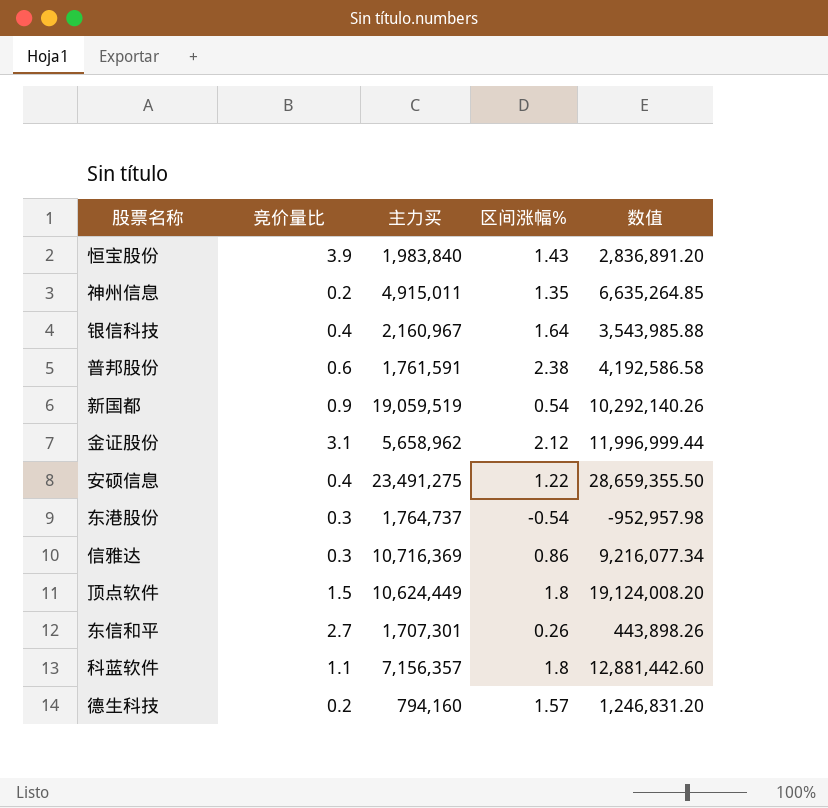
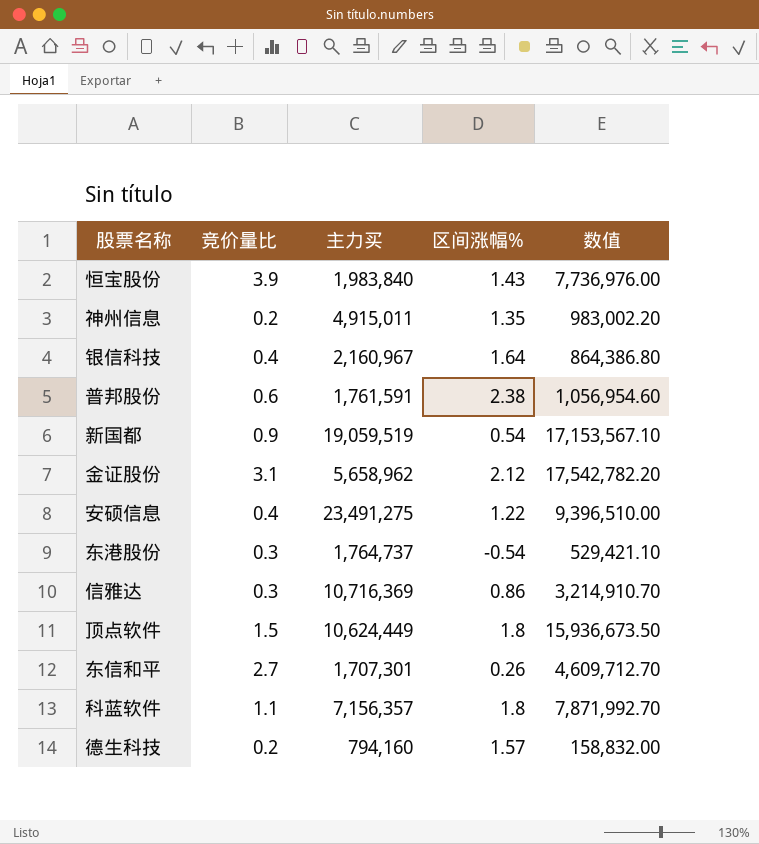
column 数值 | formula: [主力买] * [区间涨幅%] -> [竞价量比] * [主力买]

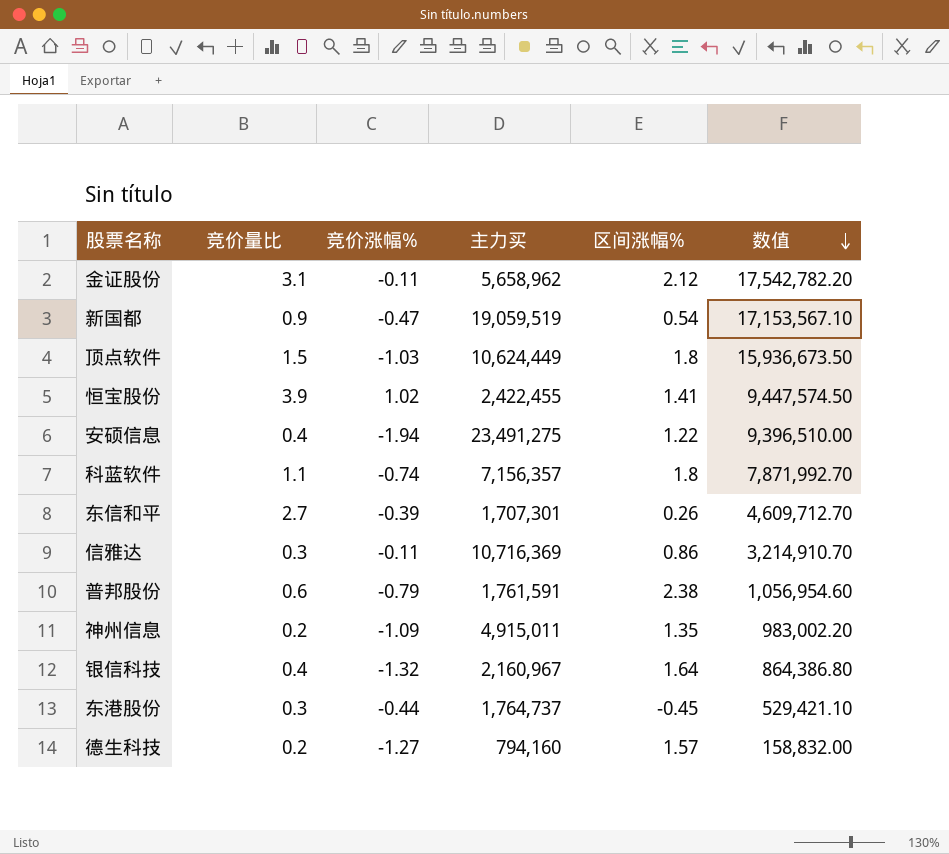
row order: none -> 数值 descending
column 竞价涨幅% | position: none -> 3
恒宝股份 | 主力买: 1,983,840 -> 2,422,455
恒宝股份 | 区间涨幅%: 1.43 -> 1.41
恒宝股份 | 数值: 7,736,976.00 -> 9,447,574.50
东港股份 | 区间涨幅%: -0.54 -> -0.45

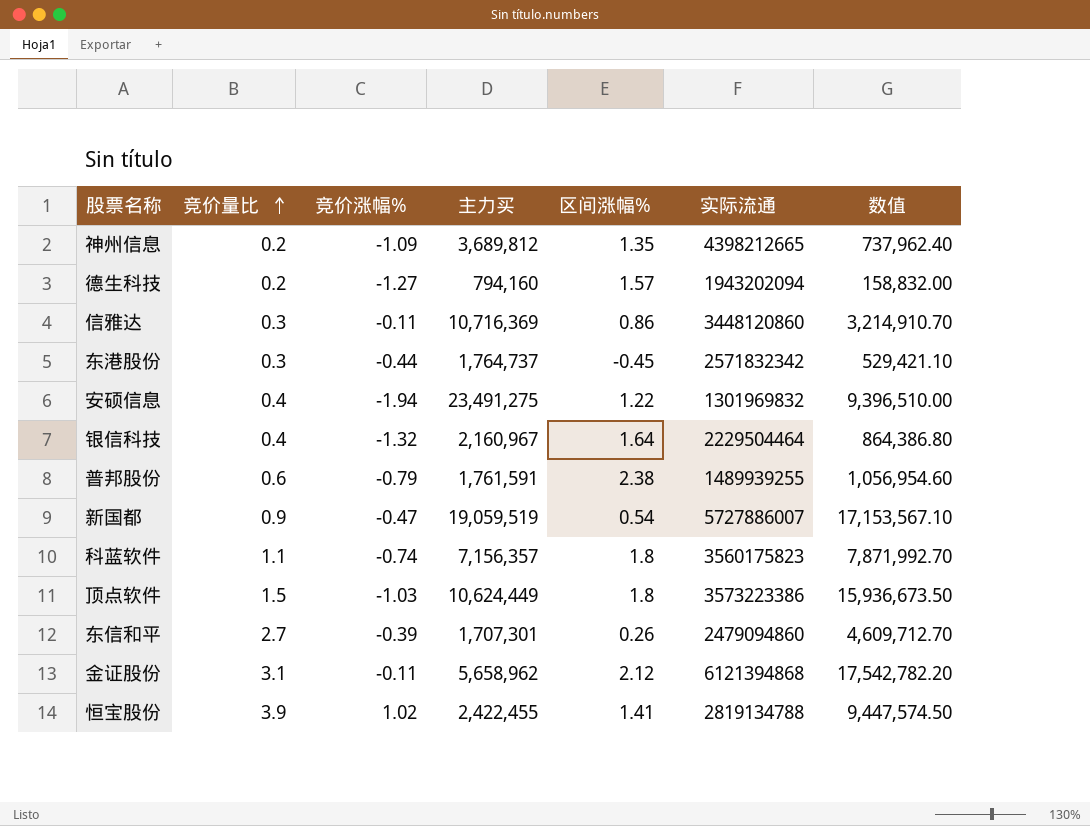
row order: 数值 descending -> 竞价量比 ascending
column 实际流通 | position: none -> 6
神州信息 | 主力买: 4,915,011 -> 3,689,812
神州信息 | 数值: 983,002.20 -> 737,962.40

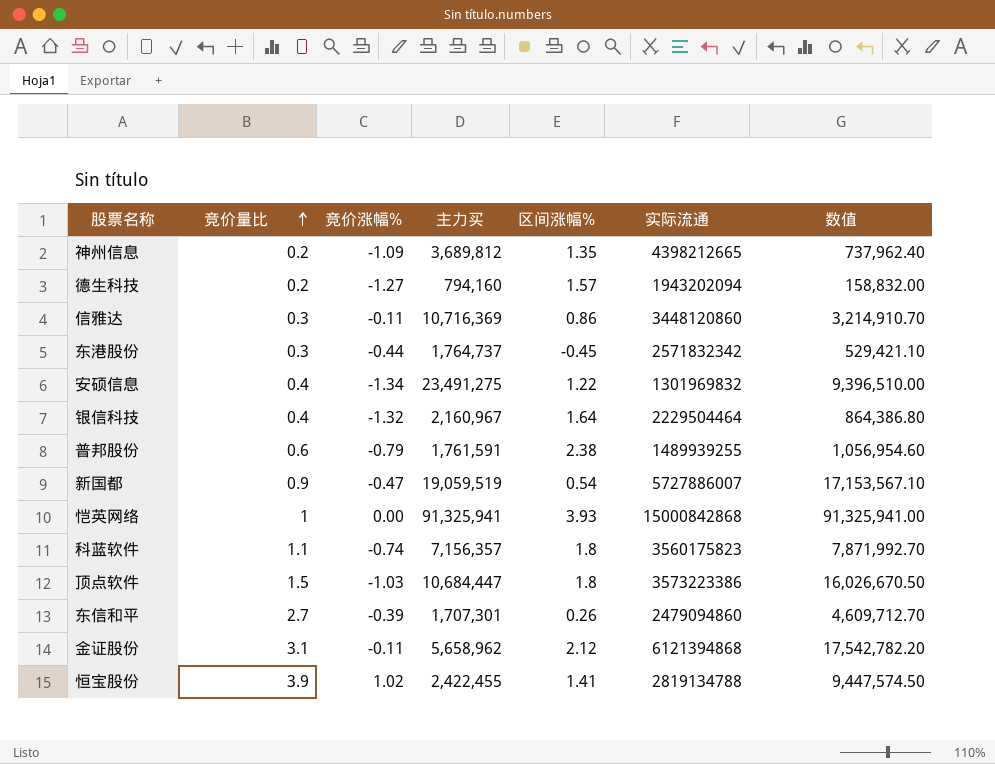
安硕信息 | 竞价涨幅%: -1.94 -> -1.34
row 恺英网络: none -> 1 | 0.00 | 91,325,941 | 3.93 | 15000842868 | 91,325,941.00
顶点软件 | 主力买: 10,624,449 -> 10,684,447
顶点软件 | 数值: 15,936,673.50 -> 16,026,670.50

